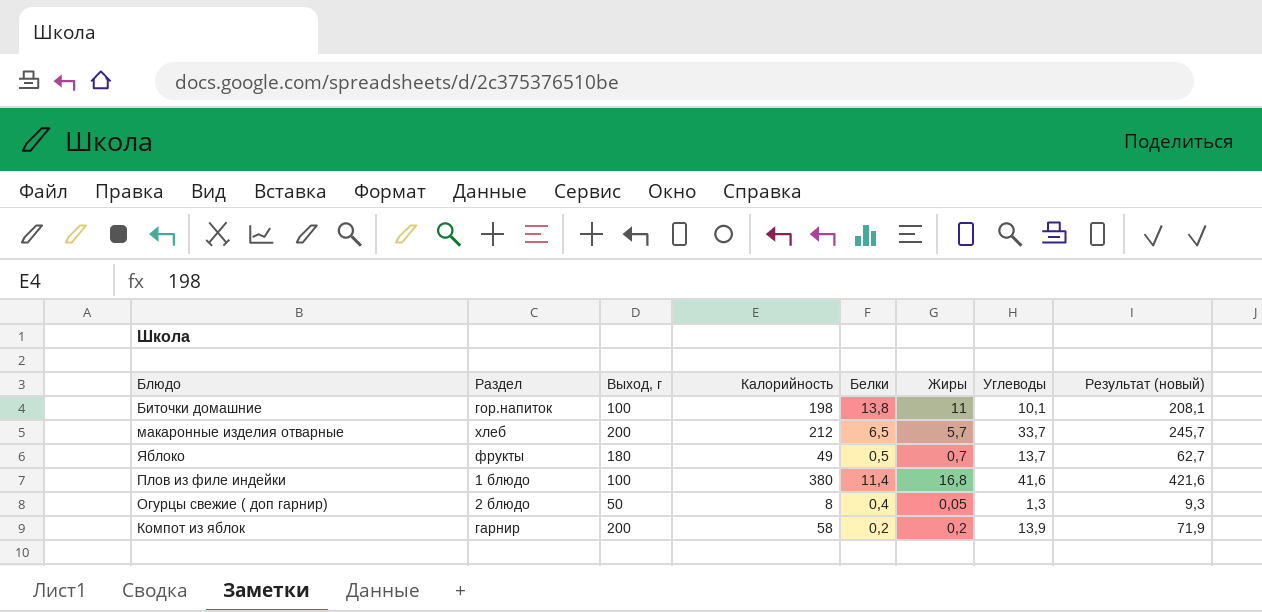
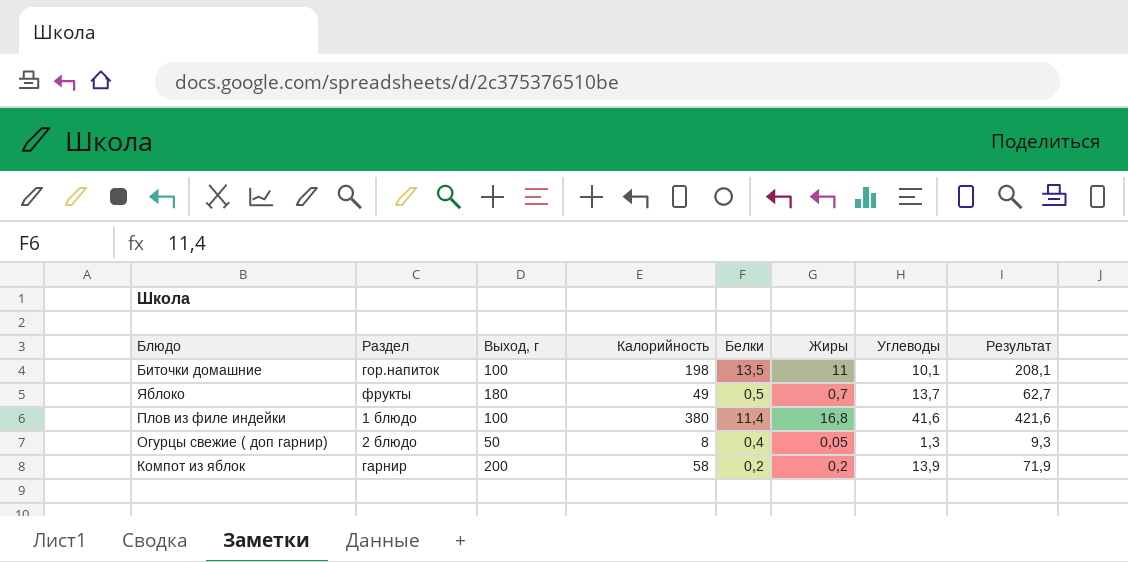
column name: Результат (новый) -> Результат
row макаронные изделия отварные: хлеб | 200 | 212 | 6,5 | 5,7 | 33,7 | 245,7 -> none
Биточки домашние | Белки: 13,8 -> 13,5

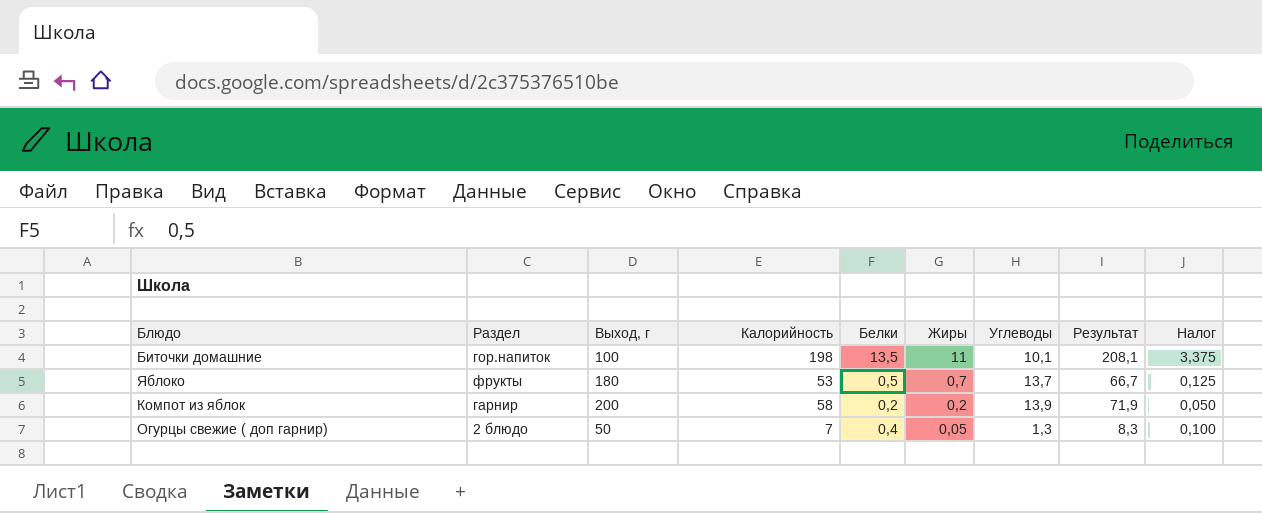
row order: none -> Жиры descending
column Налог | formula: none -> [Белки] * 0,25
row Плов из филе индейки: 1 блюдо | 100 | 380 | 11,4 | 16,8 | 41,6 | 421,6 -> none
Яблоко | Калорийность: 49 -> 53
Яблоко | Результат: 62,7 -> 66,7
Огурцы свежие ( доп гарнир) | Калорийность: 8 -> 7
Огурцы свежие ( доп гарнир) | Результат: 9,3 -> 8,3

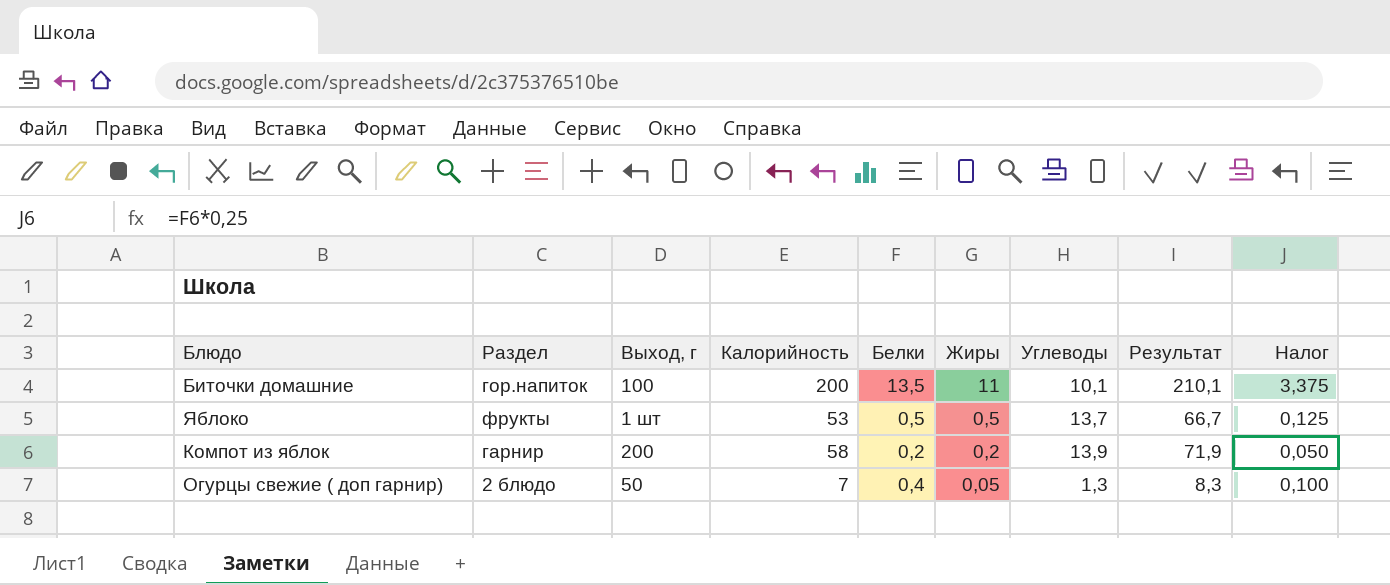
Биточки домашние | Калорийность: 198 -> 200
Биточки домашние | Результат: 208,1 -> 210,1
Яблоко | Выход, г: 180 -> 1 шт
Яблоко | Жиры: 0,7 -> 0,5

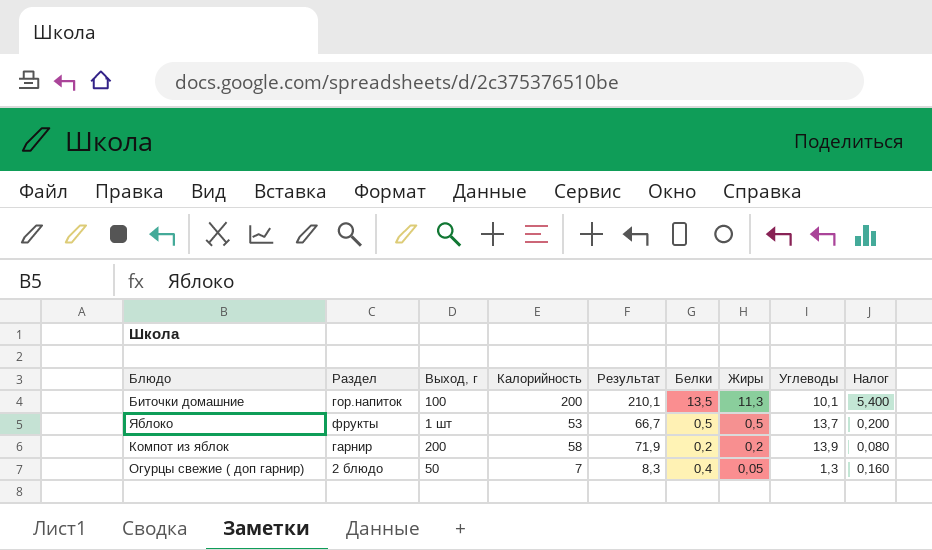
column Результат | position: 8 -> 5
column Налог | formula: [Белки] * 0,25 -> [Белки] * 0,4
Биточки домашние | Жиры: 11 -> 11,3

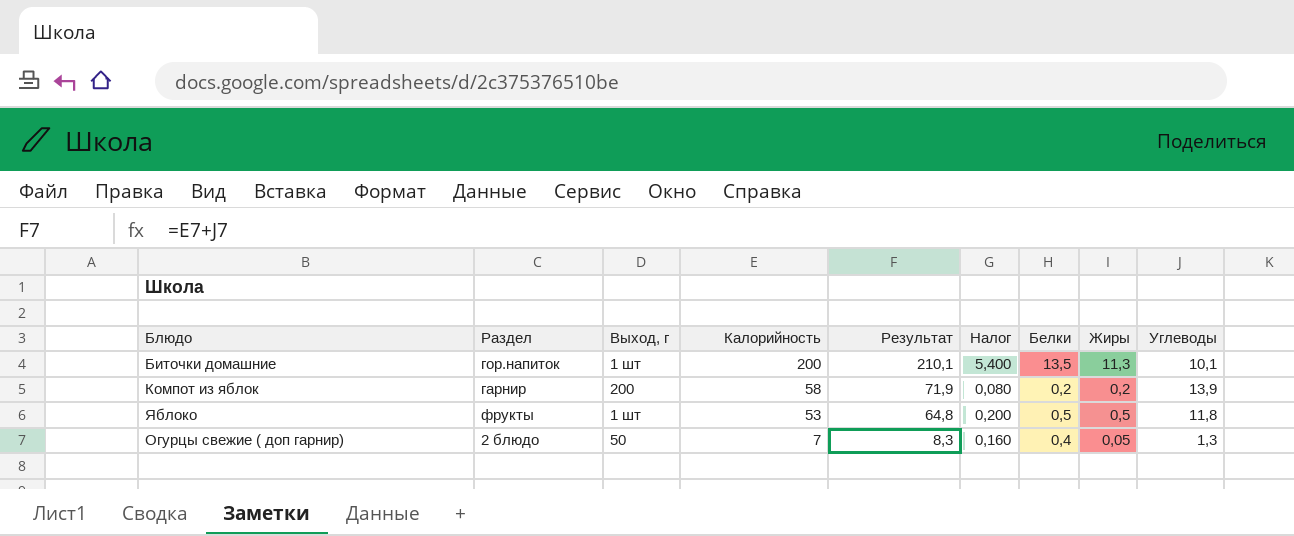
row order: Жиры descending -> Калорийность descending
column Налог | position: 9 -> 6
Биточки домашние | Выход, г: 100 -> 1 шт
Яблоко | Результат: 66,7 -> 64,8
Яблоко | Углеводы: 13,7 -> 11,8

